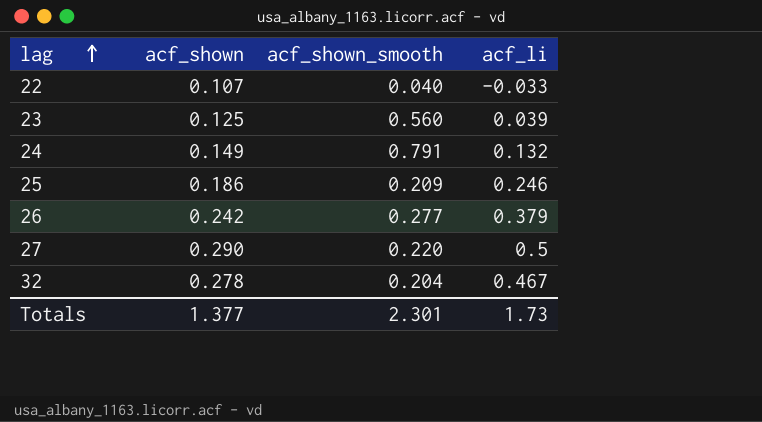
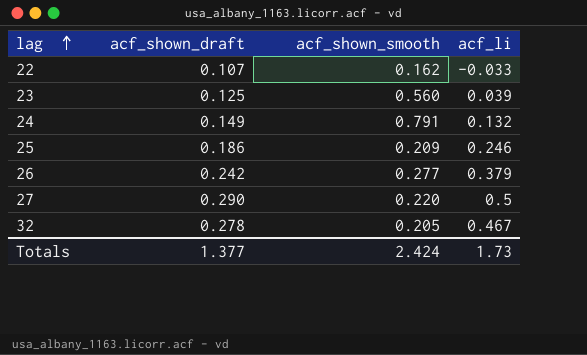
column name: acf_shown -> acf_shown_draft
22 | acf_shown_smooth: 0.040 -> 0.162
32 | acf_shown_smooth: 0.204 -> 0.205
Totals | acf_shown_smooth: 2.301 -> 2.424

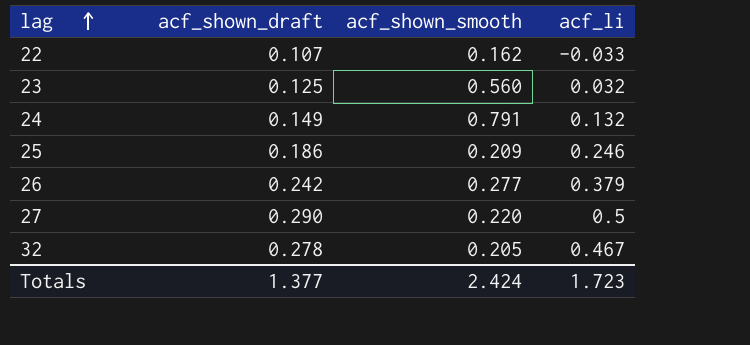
23 | acf_li: 0.039 -> 0.032
Totals | acf_li: 1.73 -> 1.723

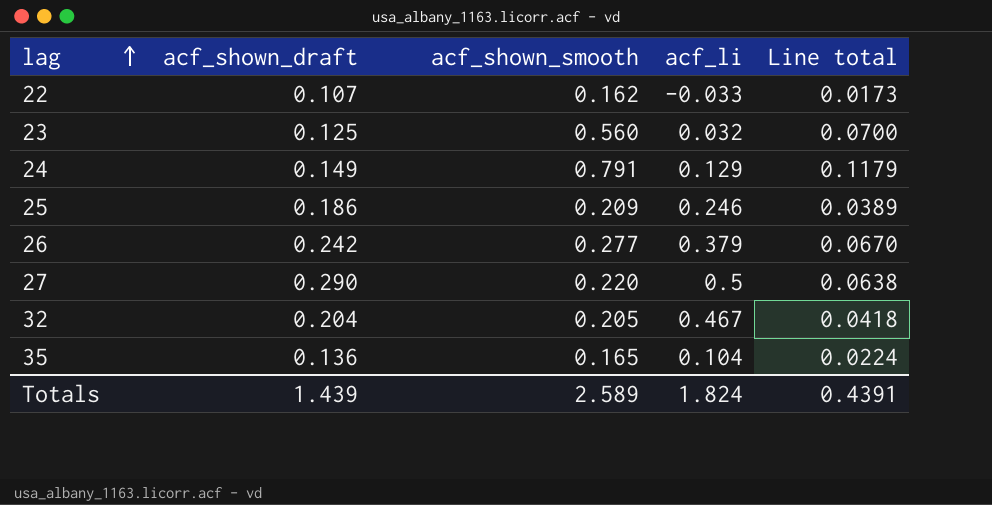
column Line total | formula: none -> [acf_shown_draft] * [acf_shown_smooth]
24 | acf_li: 0.132 -> 0.129
32 | acf_shown_draft: 0.278 -> 0.204
row 35: none -> 0.136 | 0.165 | 0.104 | 0.0224
Totals | acf_shown_draft: 1.377 -> 1.439
Totals | acf_shown_smooth: 2.424 -> 2.589
Totals | acf_li: 1.723 -> 1.824

